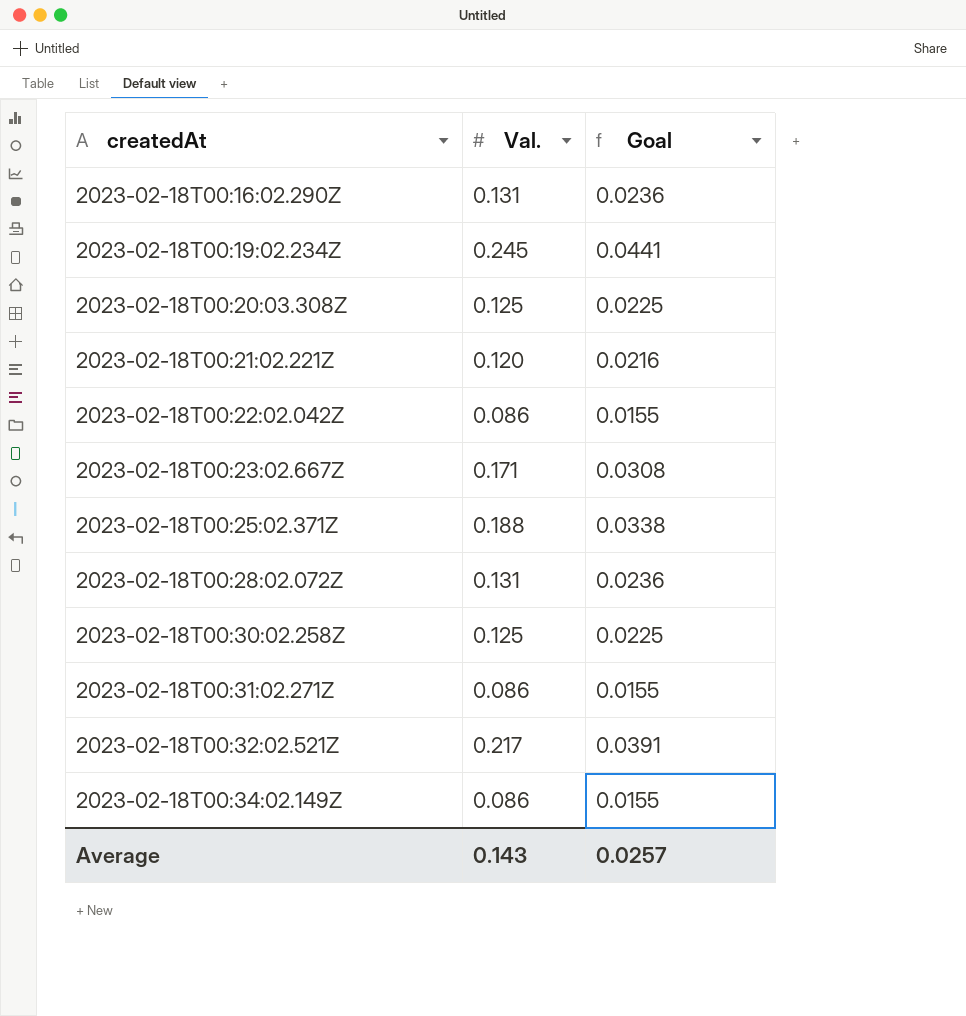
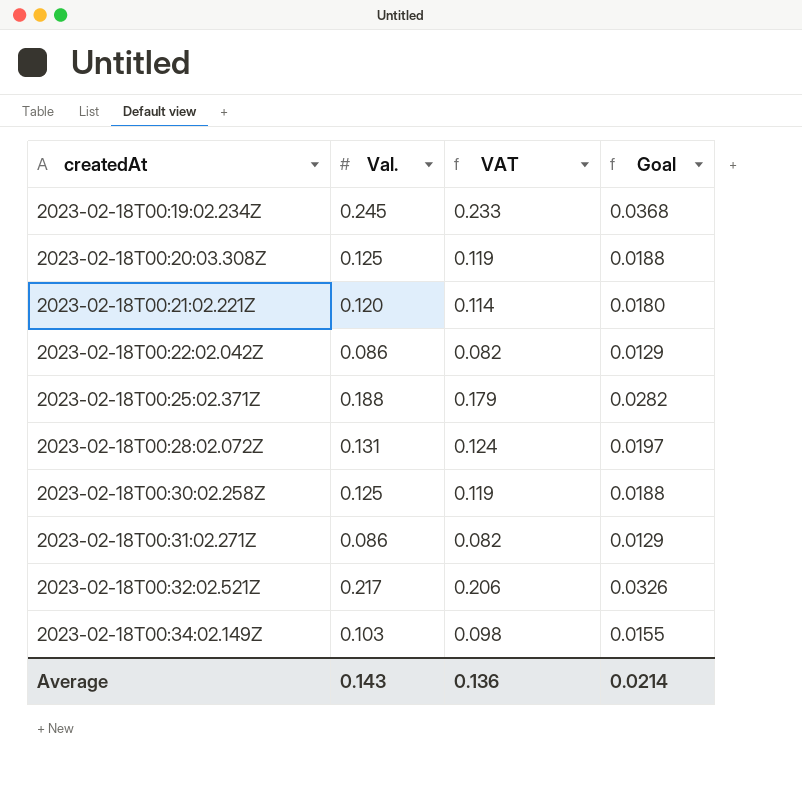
column VAT | formula: none -> [Val.] * 0.95
column Goal | formula: [Val.] * 0.18 -> [Val.] * 0.15
row 2023-02-18T00:16:02.290Z: 0.131 | 0.0236 -> none
row 2023-02-18T00:23:02.667Z: 0.171 | 0.0308 -> none
2023-02-18T00:34:02.149Z | Val.: 0.086 -> 0.103
Average | Goal: 0.0257 -> 0.0214

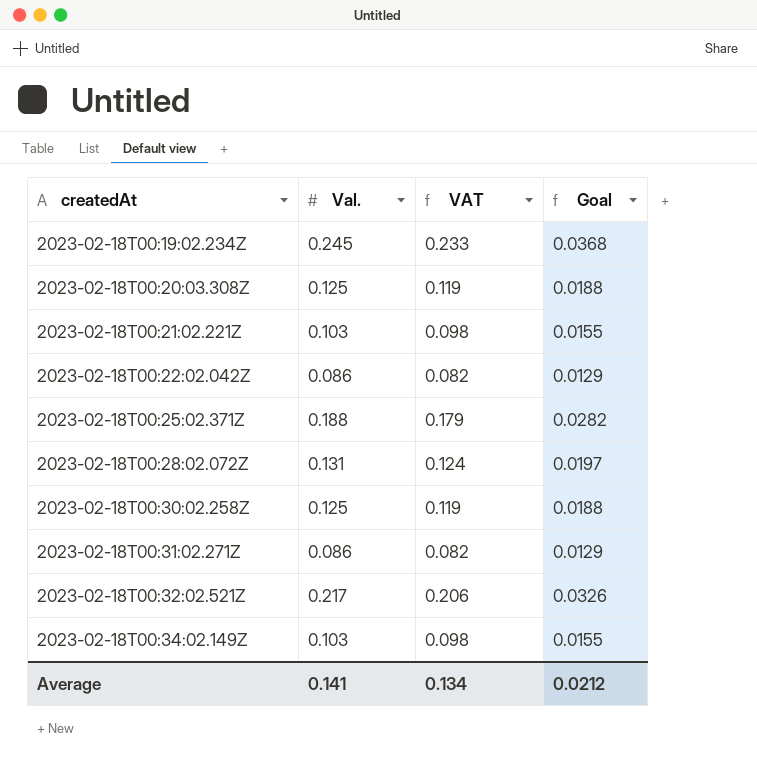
2023-02-18T00:21:02.221Z | Val.: 0.120 -> 0.103
2023-02-18T00:21:02.221Z | VAT: 0.114 -> 0.098
2023-02-18T00:21:02.221Z | Goal: 0.0180 -> 0.0155
Average | Val.: 0.143 -> 0.141
Average | VAT: 0.136 -> 0.134
Average | Goal: 0.0214 -> 0.0212

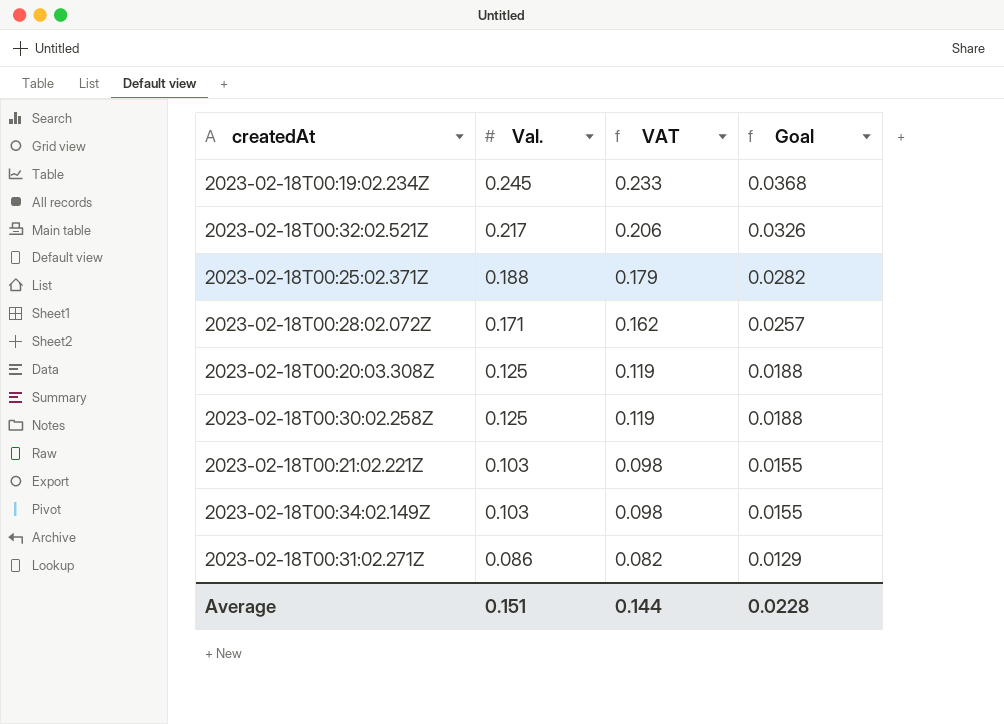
row order: createdAt ascending -> Val. descending
row 2023-02-18T00:22:02.042Z: 0.086 | 0.082 | 0.0129 -> none
2023-02-18T00:28:02.072Z | Val.: 0.131 -> 0.171
2023-02-18T00:28:02.072Z | VAT: 0.124 -> 0.162
2023-02-18T00:28:02.072Z | Goal: 0.0197 -> 0.0257
Average | Val.: 0.141 -> 0.151
Average | VAT: 0.134 -> 0.144
Average | Goal: 0.0212 -> 0.0228

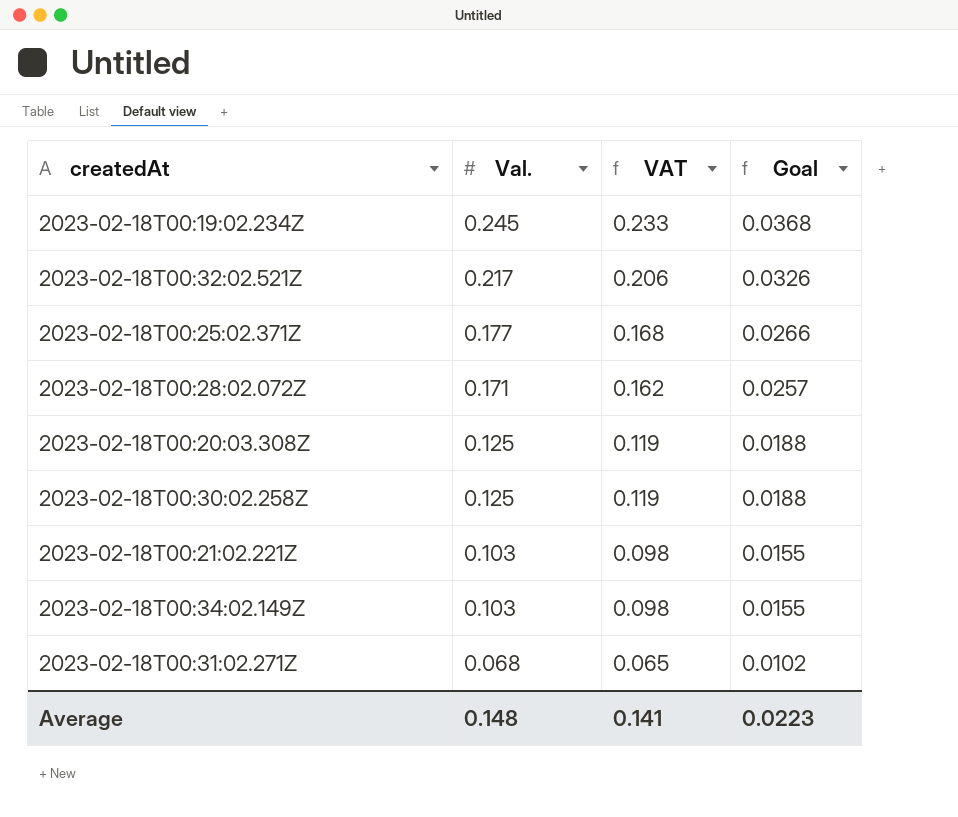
2023-02-18T00:25:02.371Z | Val.: 0.188 -> 0.177
2023-02-18T00:25:02.371Z | VAT: 0.179 -> 0.168
2023-02-18T00:25:02.371Z | Goal: 0.0282 -> 0.0266
2023-02-18T00:31:02.271Z | Val.: 0.086 -> 0.068
2023-02-18T00:31:02.271Z | VAT: 0.082 -> 0.065
2023-02-18T00:31:02.271Z | Goal: 0.0129 -> 0.0102
Average | Val.: 0.151 -> 0.148
Average | VAT: 0.144 -> 0.141
Average | Goal: 0.0228 -> 0.0223

